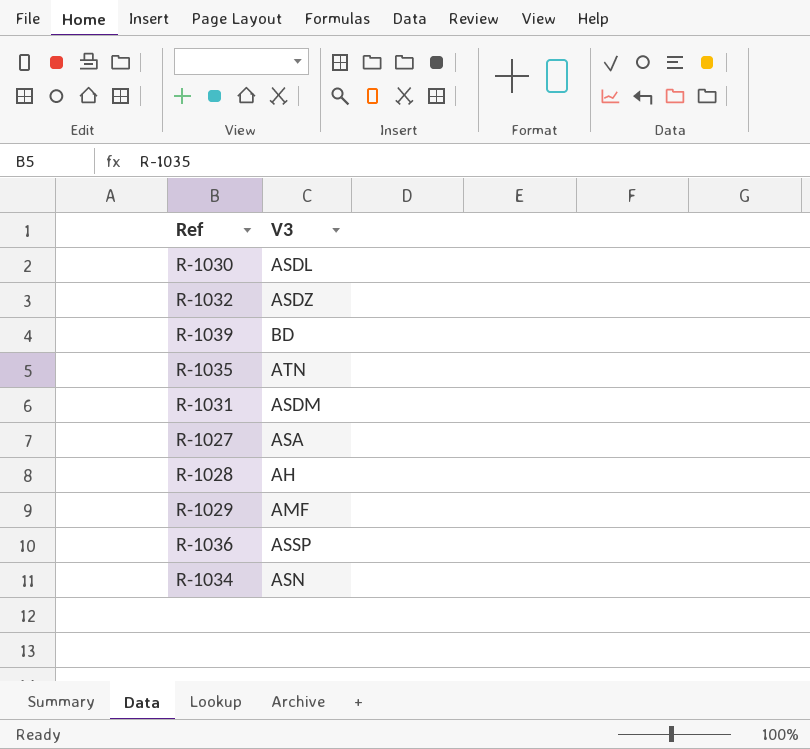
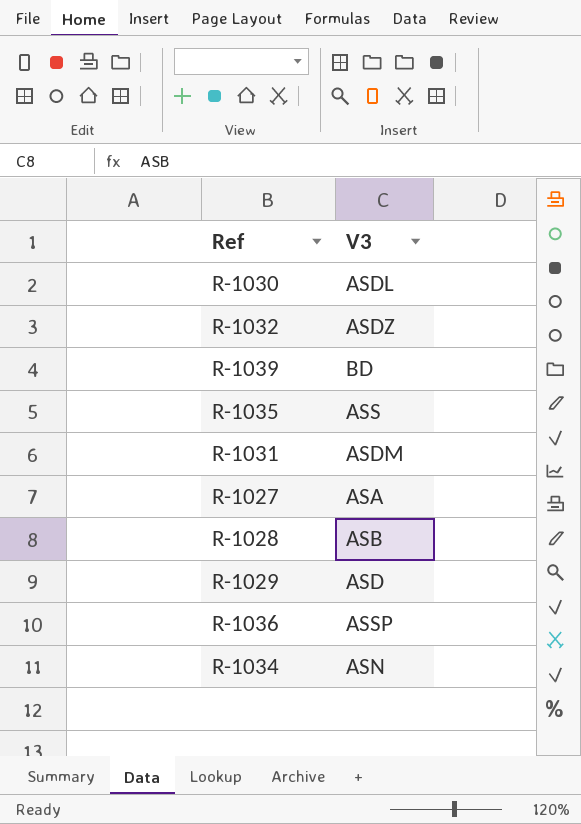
R-1035 | V3: ATN -> ASS
R-1028 | V3: AH -> ASB
R-1029 | V3: AMF -> ASD

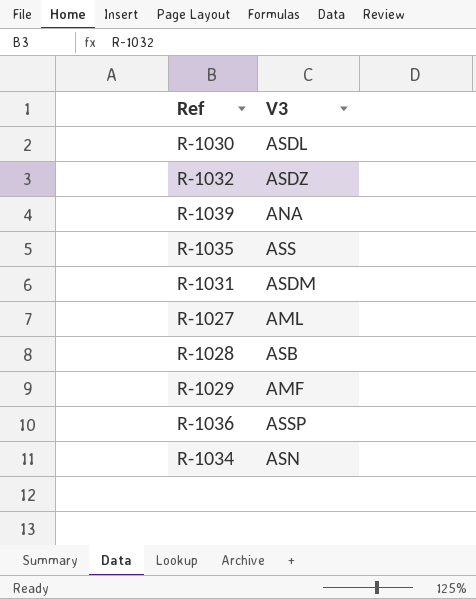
R-1039 | V3: BD -> ANA
R-1027 | V3: ASA -> AML
R-1029 | V3: ASD -> AMF

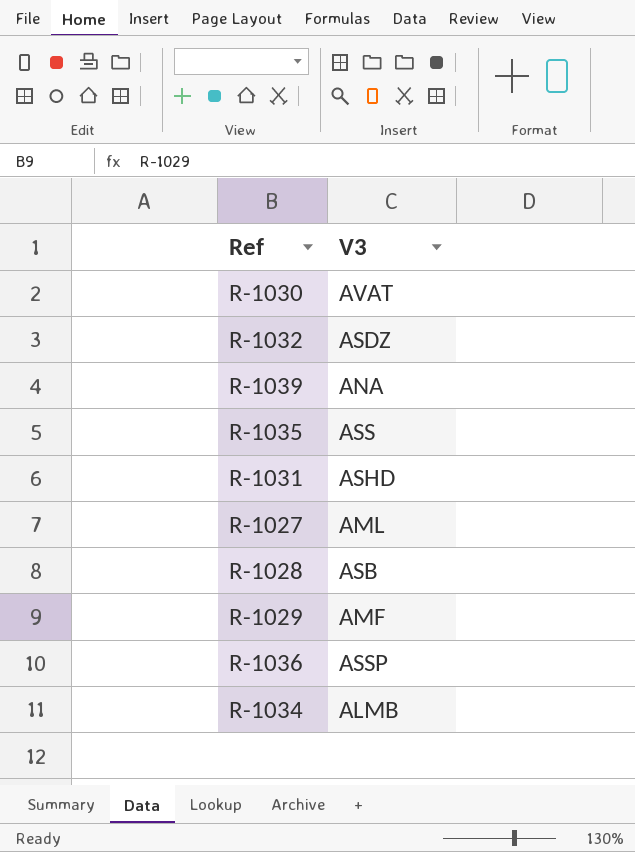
R-1030 | V3: ASDL -> AVAT
R-1031 | V3: ASDM -> ASHD
R-1034 | V3: ASN -> ALMB

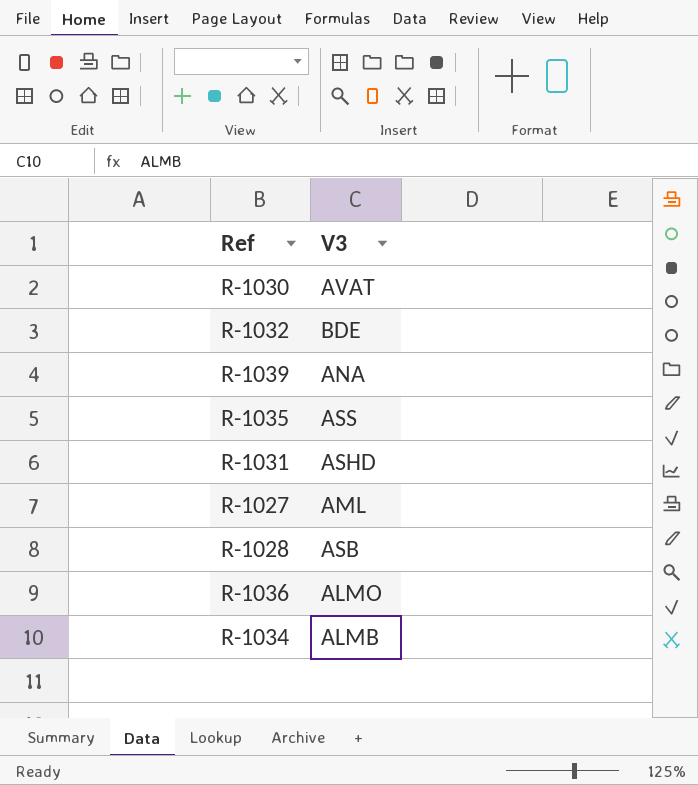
row R-1029: AMF -> none
R-1032 | V3: ASDZ -> BDE
R-1036 | V3: ASSP -> ALMO

